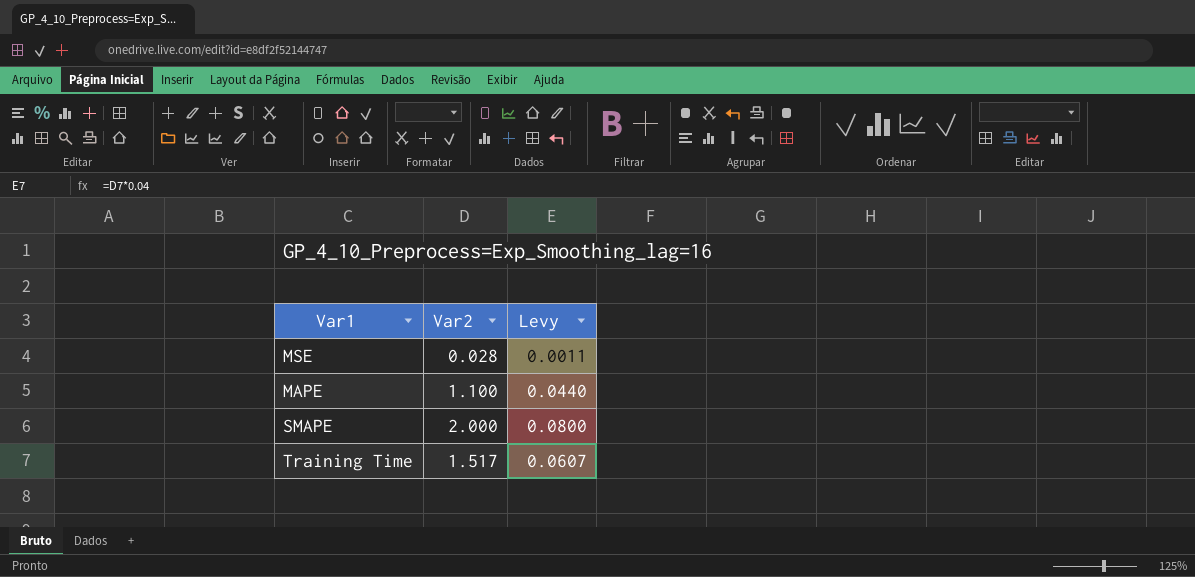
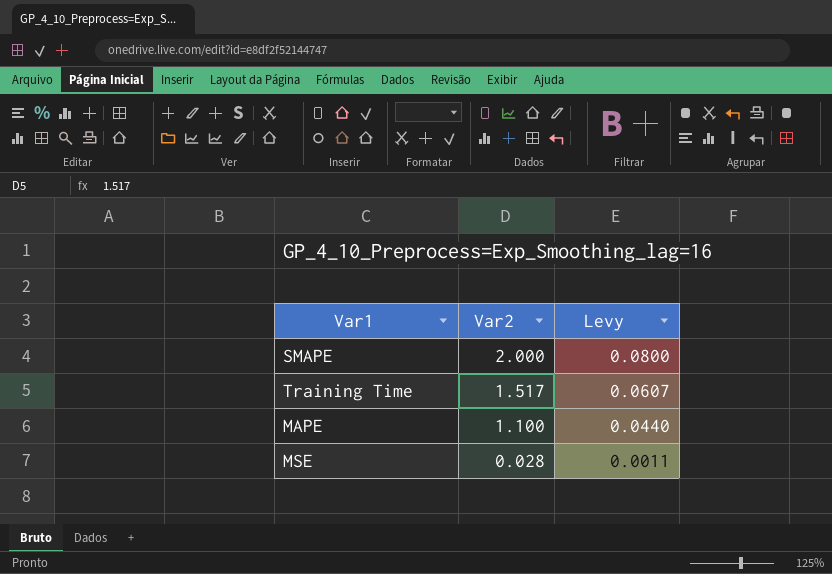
row order: none -> Var2 descending

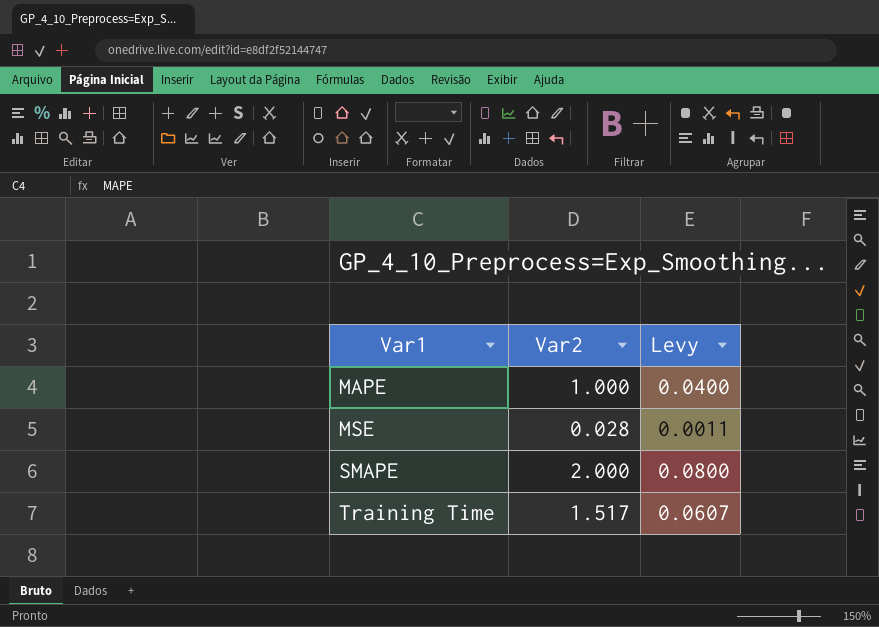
row order: Var2 descending -> Var1 ascending
MAPE | Var2: 1.100 -> 1.000
MAPE | Levy: 0.0440 -> 0.0400

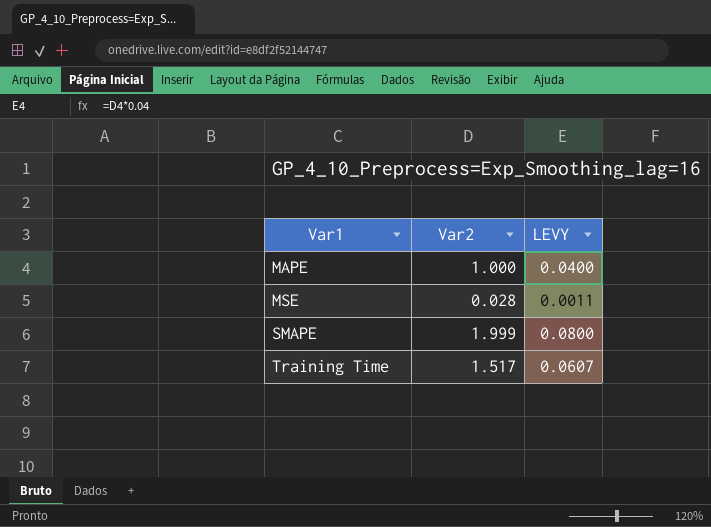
column name: Levy -> LEVY
SMAPE | Var2: 2.000 -> 1.999

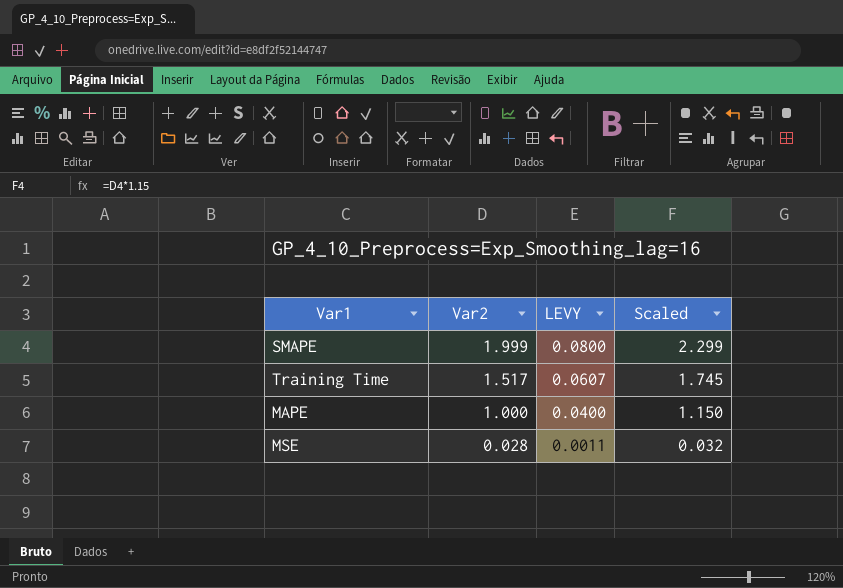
row order: Var1 ascending -> Var2 descending
column Scaled | formula: none -> [Var2] * 1.15

